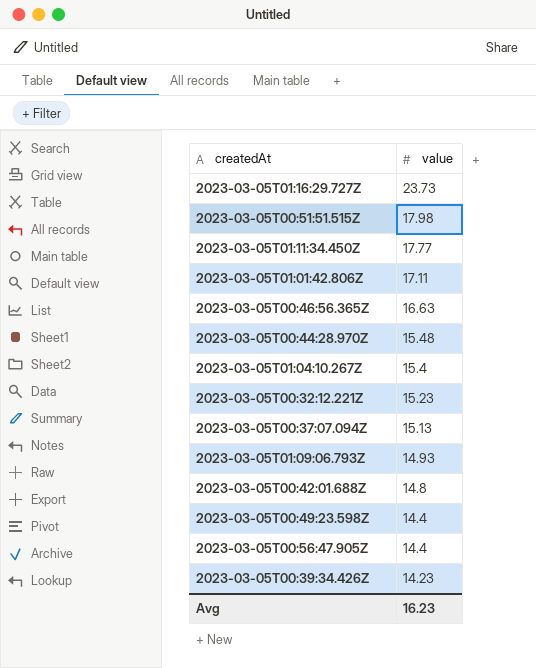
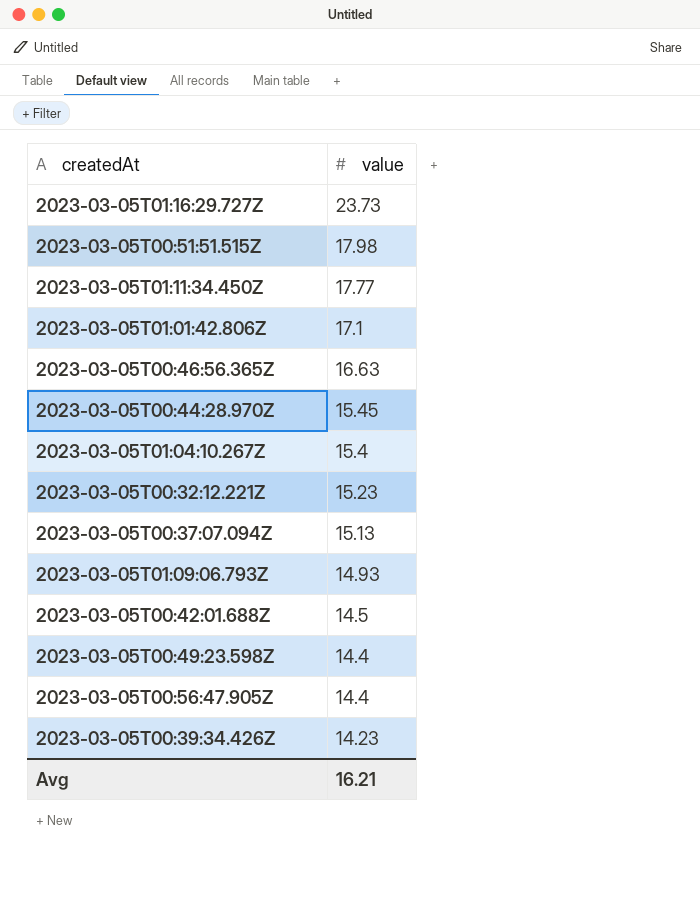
2023-03-05T01:01:42.806Z | value: 17.11 -> 17.1
2023-03-05T00:44:28.970Z | value: 15.48 -> 15.45
2023-03-05T00:42:01.688Z | value: 14.8 -> 14.5
Avg | value: 16.23 -> 16.21

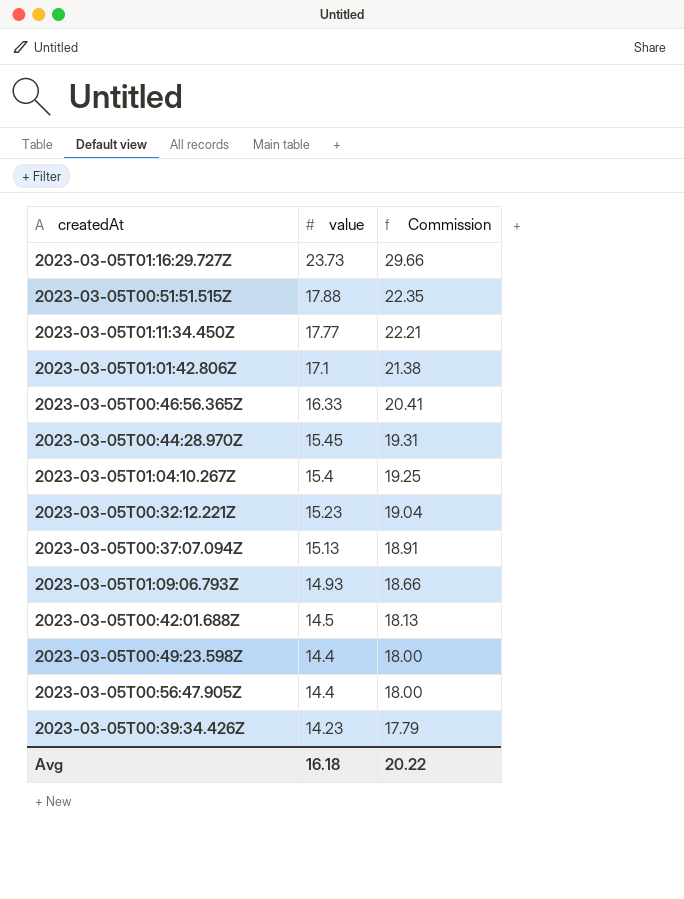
column Commission | formula: none -> [value] * 1.25
2023-03-05T00:51:51.515Z | value: 17.98 -> 17.88
2023-03-05T00:46:56.365Z | value: 16.63 -> 16.33
Avg | value: 16.21 -> 16.18

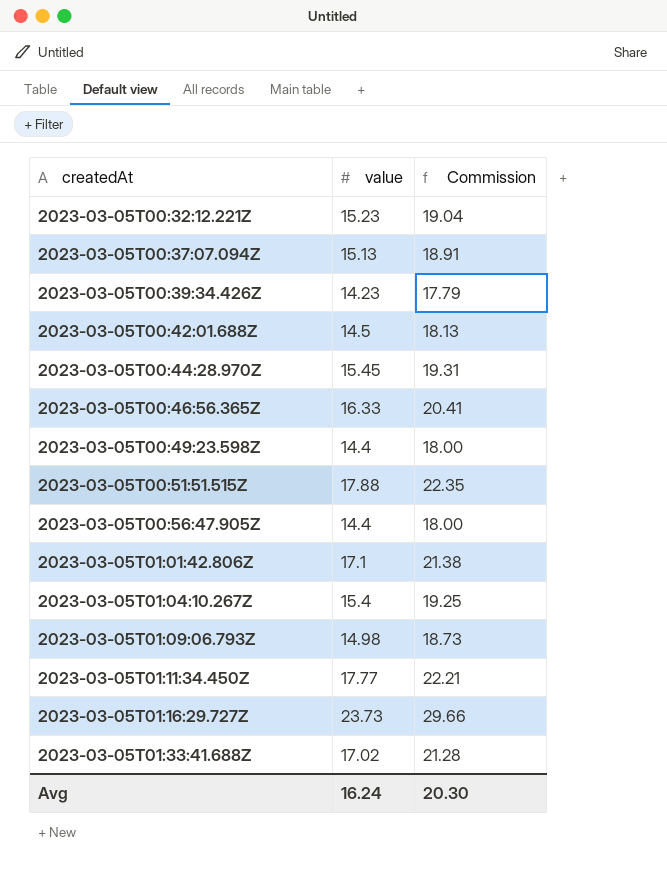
row order: value descending -> createdAt ascending
2023-03-05T01:09:06.793Z | value: 14.93 -> 14.98
2023-03-05T01:09:06.793Z | Commission: 18.66 -> 18.73
row 2023-03-05T01:33:41.688Z: none -> 17.02 | 21.28
Avg | value: 16.18 -> 16.24
Avg | Commission: 20.22 -> 20.30

